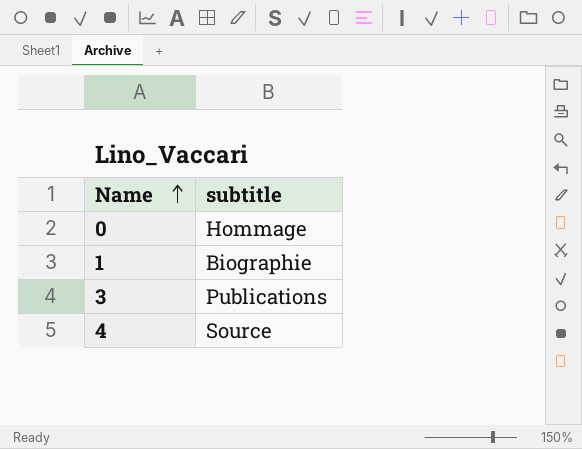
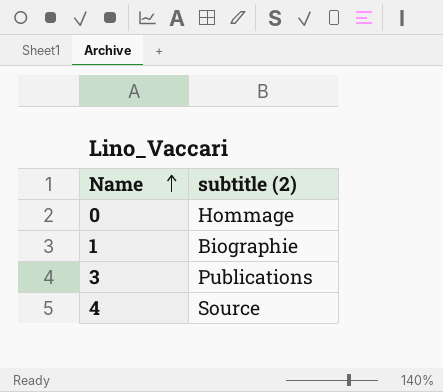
column name: subtitle -> subtitle (2)

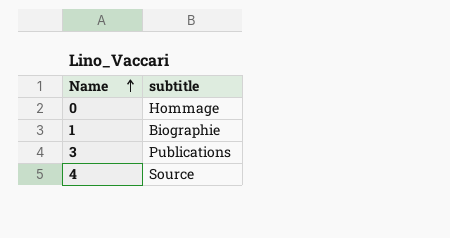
column name: subtitle (2) -> subtitle

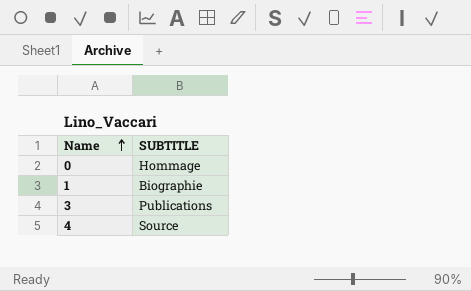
column name: subtitle -> SUBTITLE

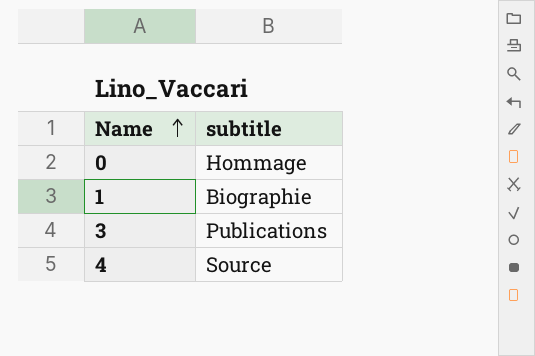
column name: SUBTITLE -> subtitle

